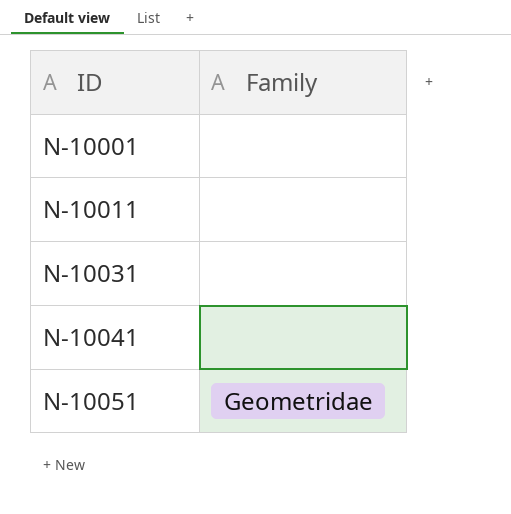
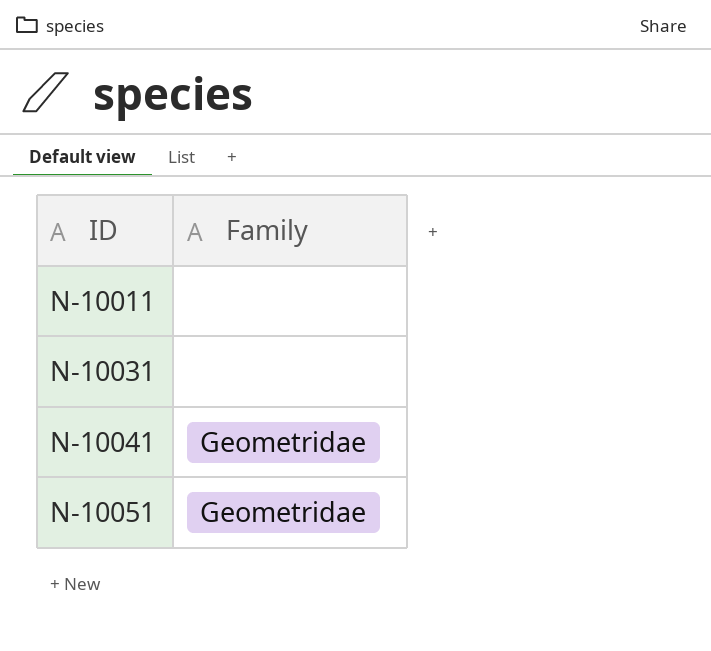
row N-10001: none -> none
N-10041 | Family: none -> Geometridae

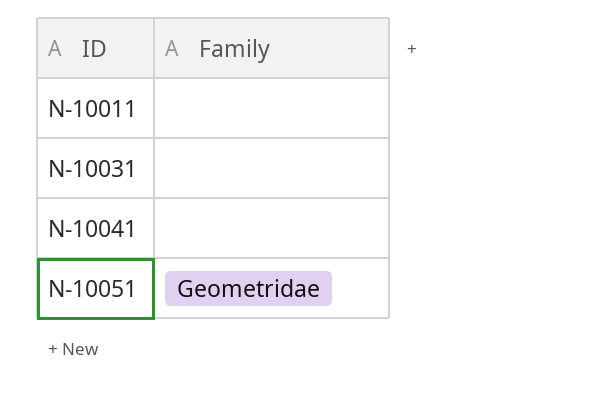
N-10041 | Family: Geometridae -> none

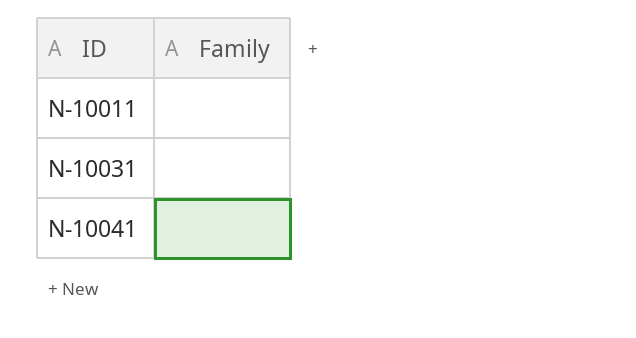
row N-10051: Geometridae -> none

